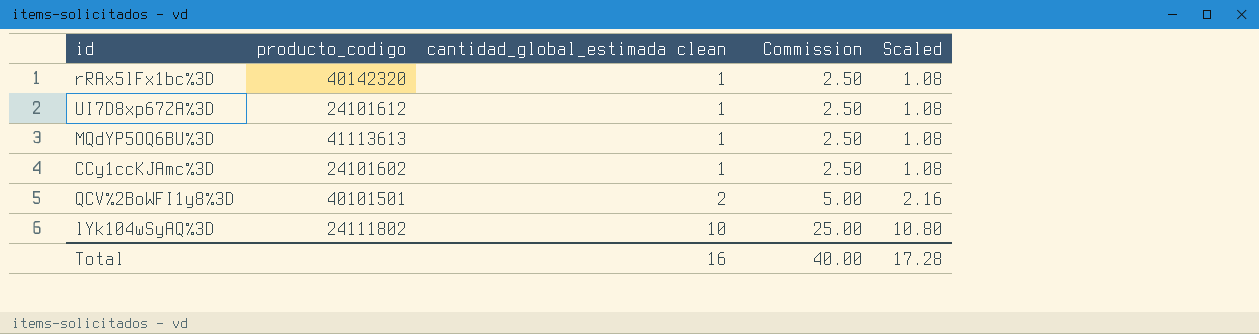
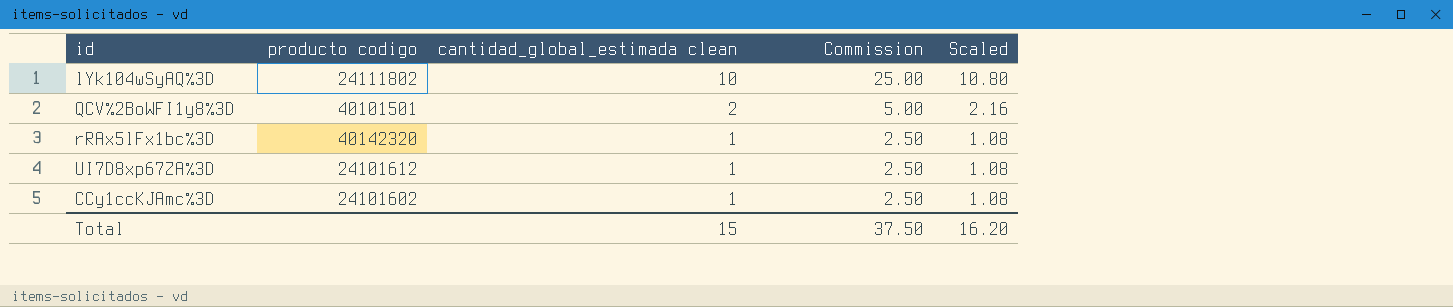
row order: cantidad_global_estimada clean ascending -> cantidad_global_estimada clean descending
column name: producto_codigo -> producto codigo
row MQdYP5OQ6BU%3D: 41113613 | 1 | 2.50 | 1.08 -> none
Total | cantidad_global_estimada clean: 16 -> 15
Total | Commission: 40.00 -> 37.50
Total | Scaled: 17.28 -> 16.20

